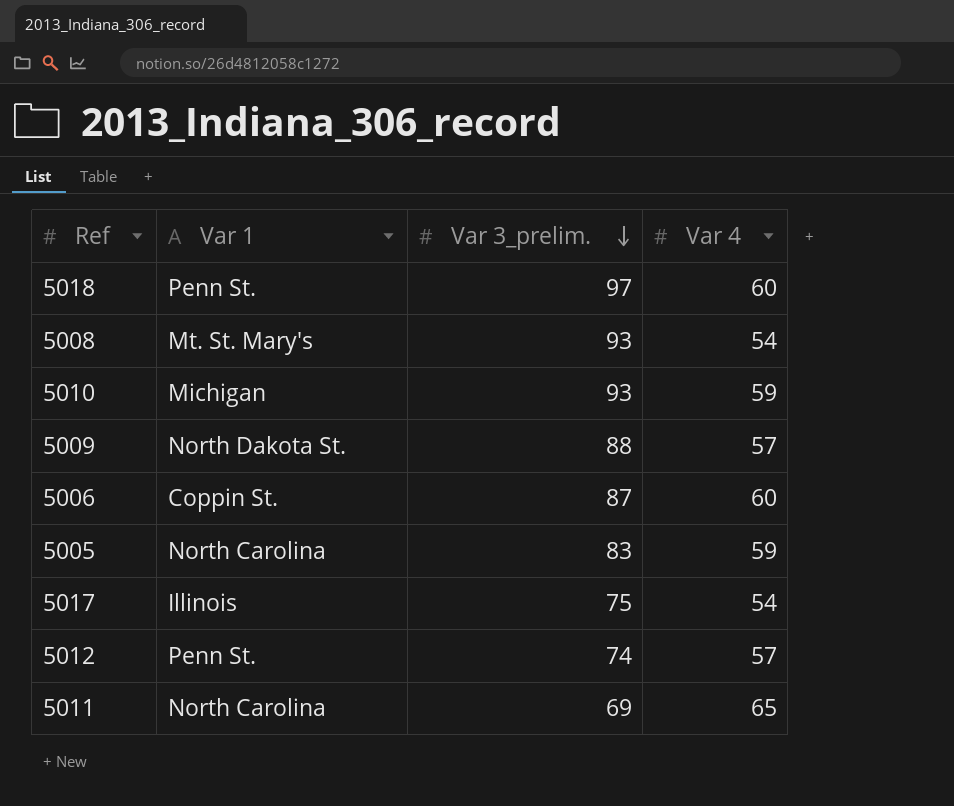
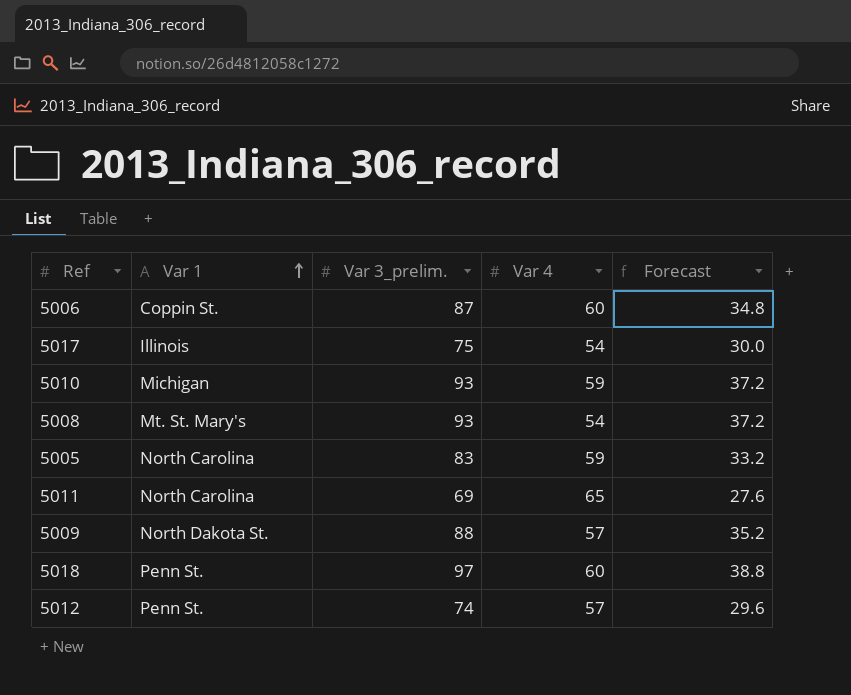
row order: Var 3_prelim. descending -> Var 1 ascending
column Forecast | formula: none -> [Var 3_prelim.] * 0.4

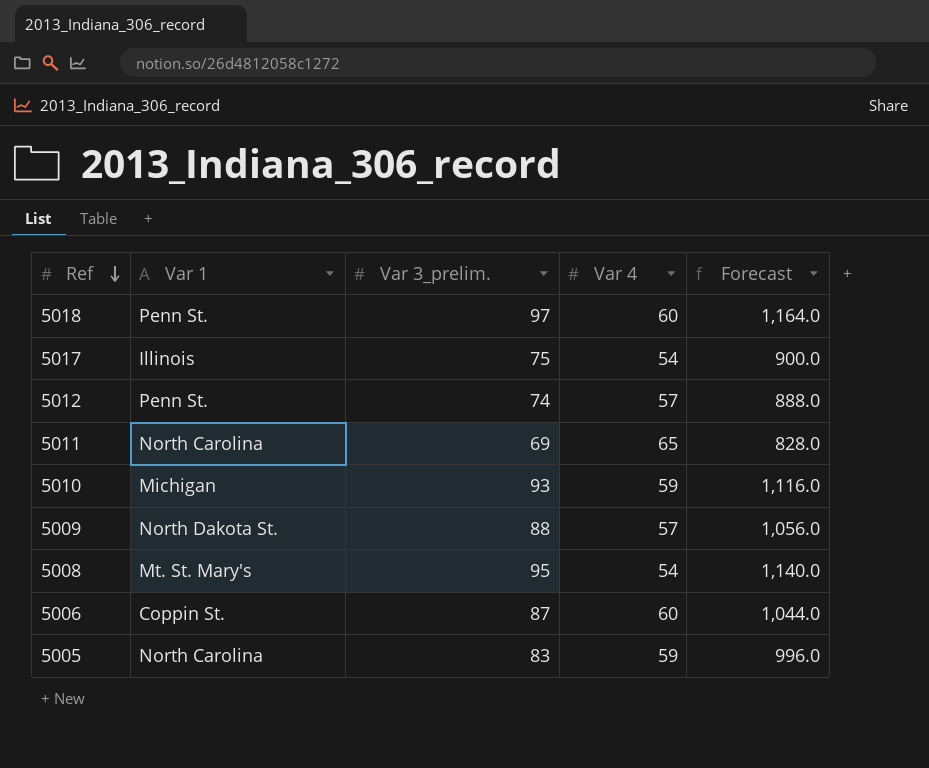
row order: Var 1 ascending -> Ref descending
column Forecast | formula: [Var 3_prelim.] * 0.4 -> [Var 3_prelim.] * 12
5008 | Var 3_prelim.: 93 -> 95

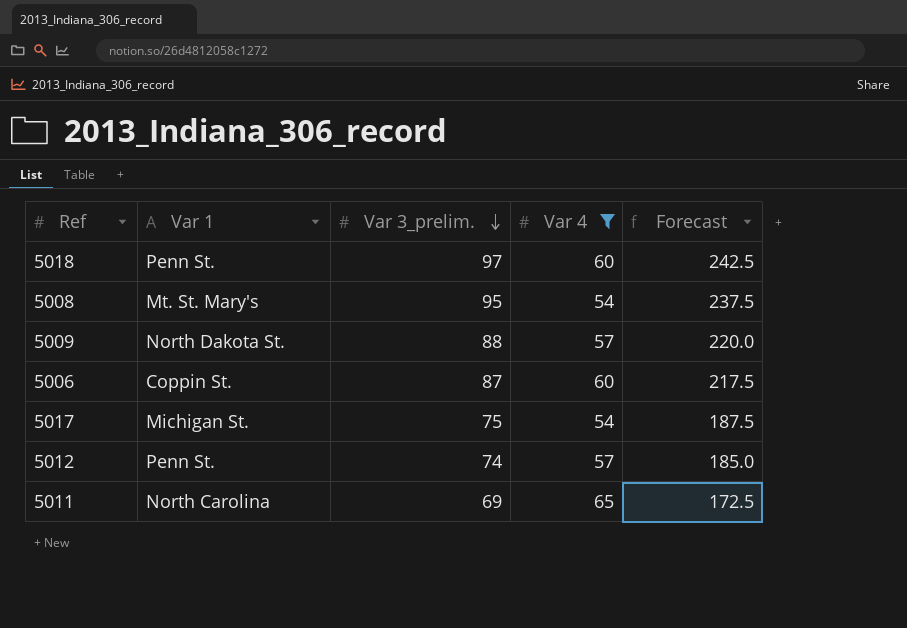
filter: none -> Var 4 != 59
row order: Ref descending -> Var 3_prelim. descending
column Forecast | formula: [Var 3_prelim.] * 12 -> [Var 3_prelim.] * 2.5
5017 | Var 1: Illinois -> Michigan St.

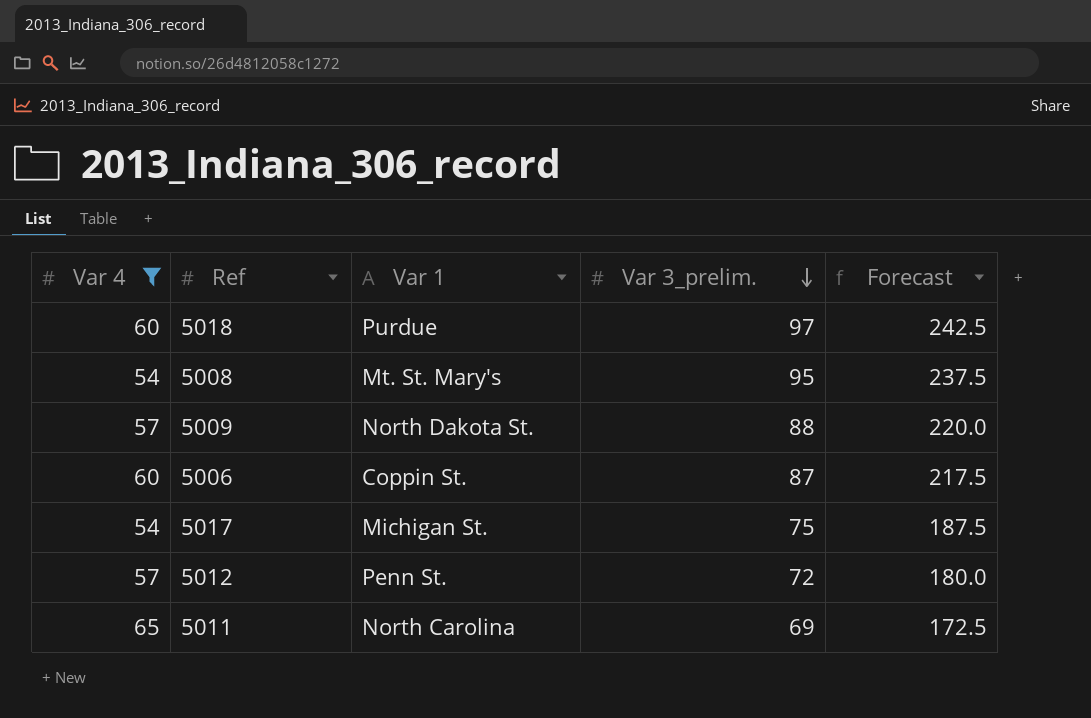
column Var 4 | position: 4 -> 1
5018 | Var 1: Penn St. -> Purdue
5012 | Var 3_prelim.: 74 -> 72
5012 | Forecast: 185.0 -> 180.0

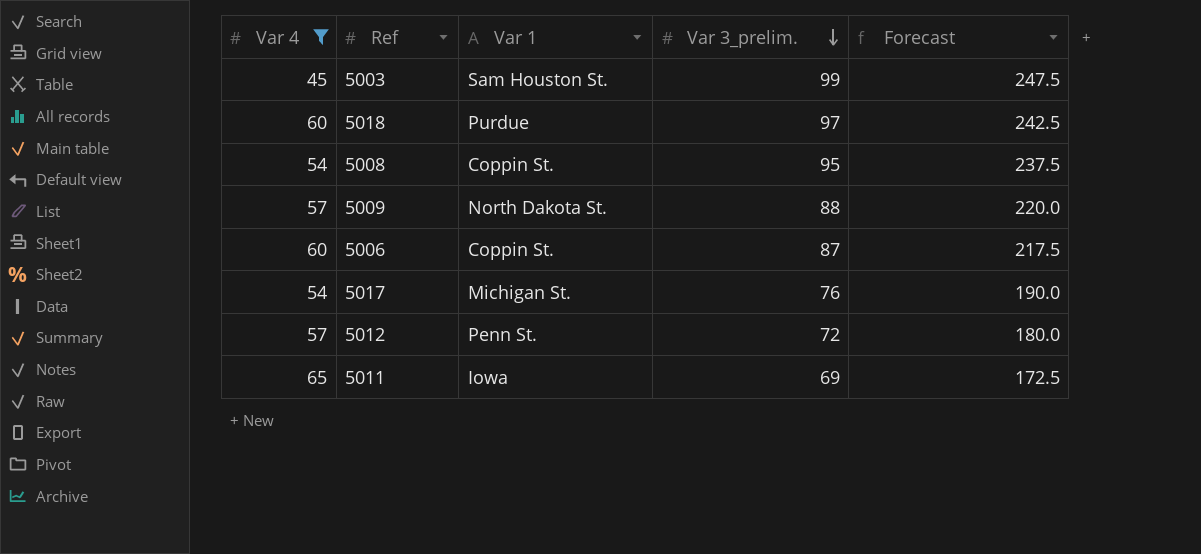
row 5003: none -> 45 | Sam Houston St. | 99 | 247.5
5008 | Var 1: Mt. St. Mary's -> Coppin St.
5017 | Var 3_prelim.: 75 -> 76
5017 | Forecast: 187.5 -> 190.0
5011 | Var 1: North Carolina -> Iowa

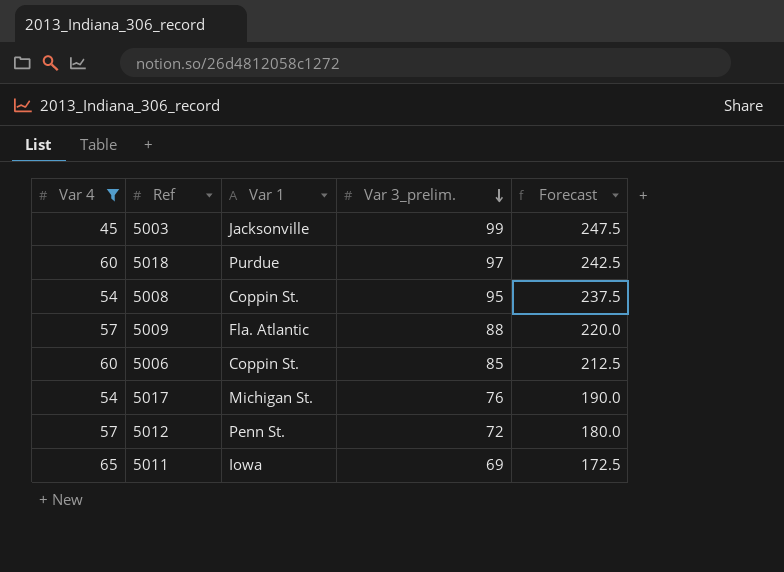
5003 | Var 1: Sam Houston St. -> Jacksonville
5009 | Var 1: North Dakota St. -> Fla. Atlantic
5006 | Var 3_prelim.: 87 -> 85
5006 | Forecast: 217.5 -> 212.5

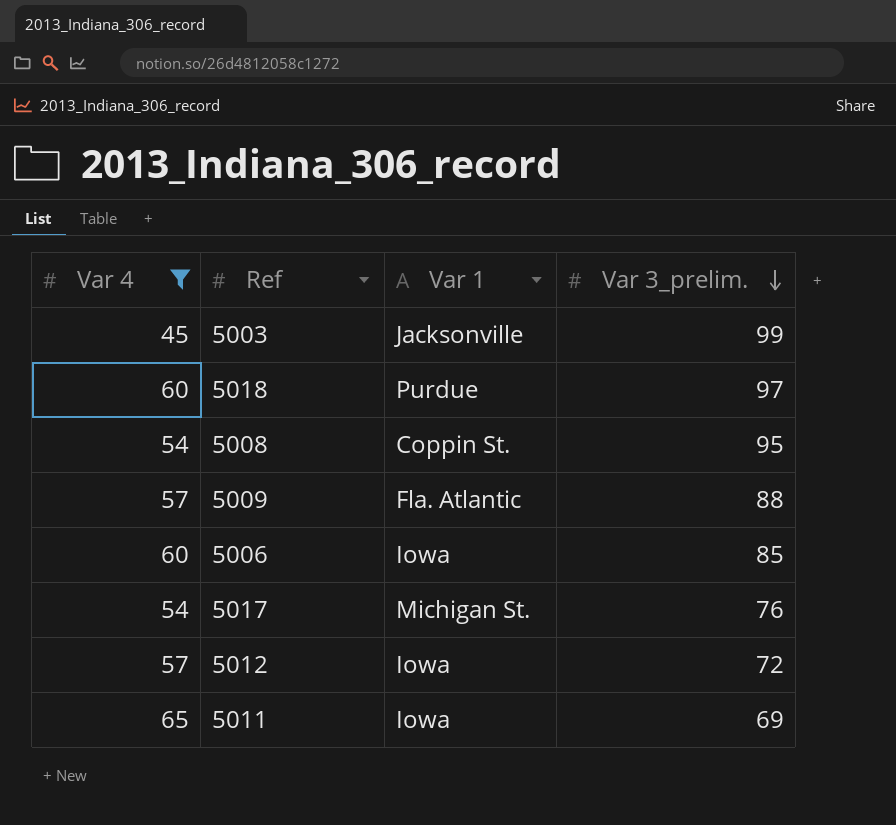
column Forecast | formula: [Var 3_prelim.] * 2.5 -> none
5006 | Var 1: Coppin St. -> Iowa
5012 | Var 1: Penn St. -> Iowa

